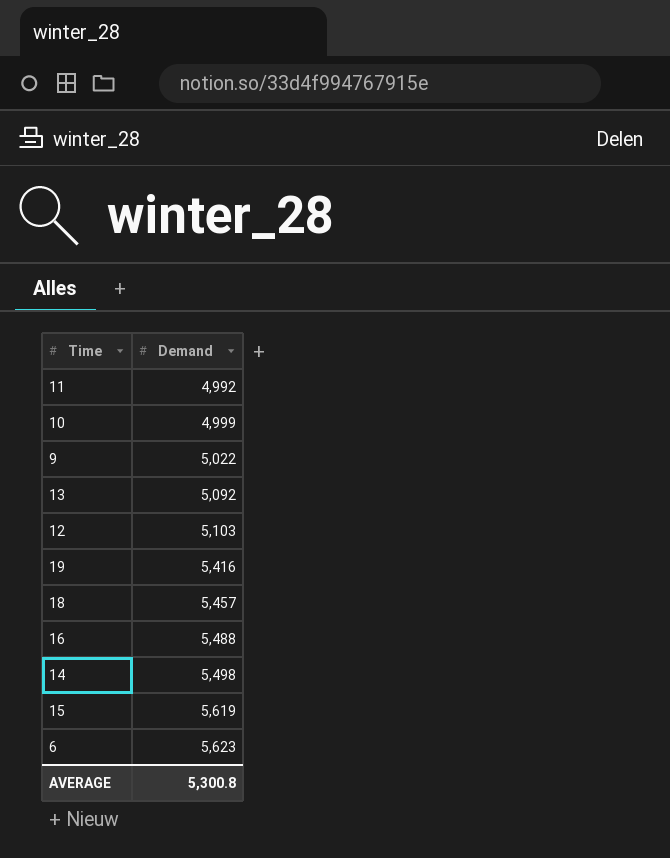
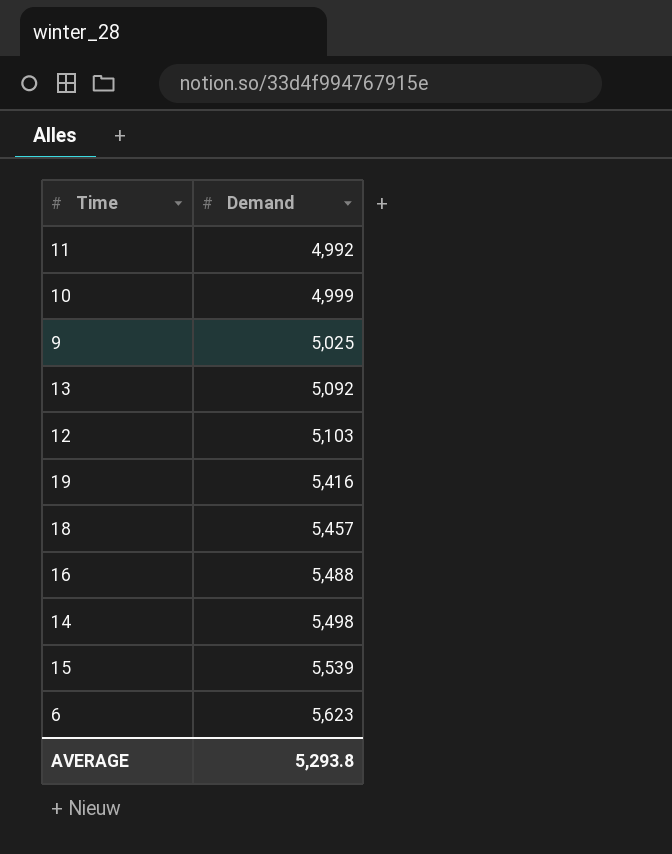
9 | Demand: 5,022 -> 5,025
15 | Demand: 5,619 -> 5,539
AVERAGE | Demand: 5,300.8 -> 5,293.8

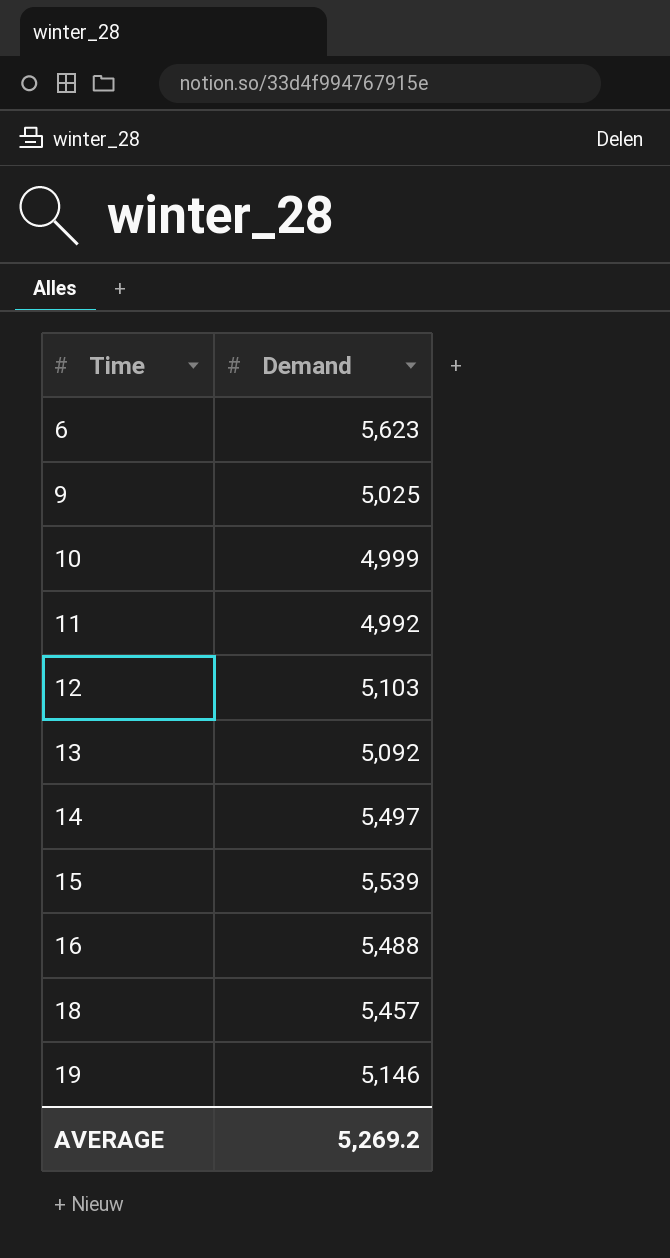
row order: Demand ascending -> Time ascending
14 | Demand: 5,498 -> 5,497
19 | Demand: 5,416 -> 5,146
AVERAGE | Demand: 5,293.8 -> 5,269.2

